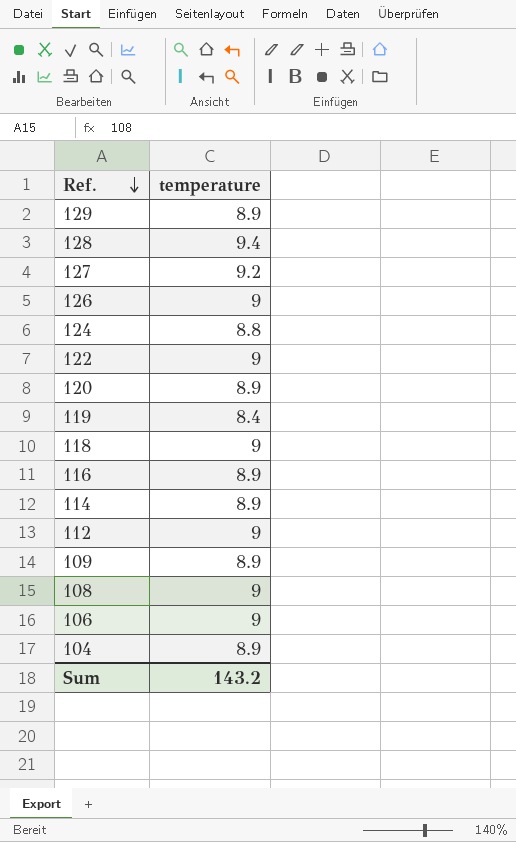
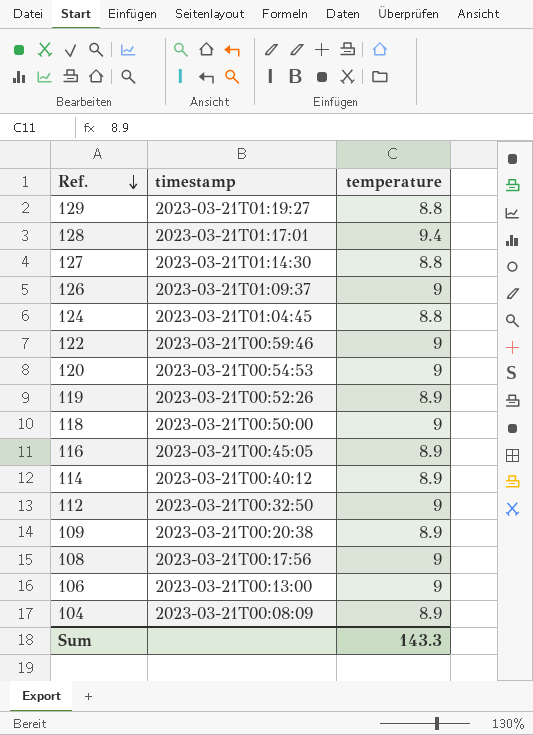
column timestamp | position: none -> 2
129 | temperature: 8.9 -> 8.8
127 | temperature: 9.2 -> 8.8
120 | temperature: 8.9 -> 9
119 | temperature: 8.4 -> 8.9
Sum | temperature: 143.2 -> 143.3

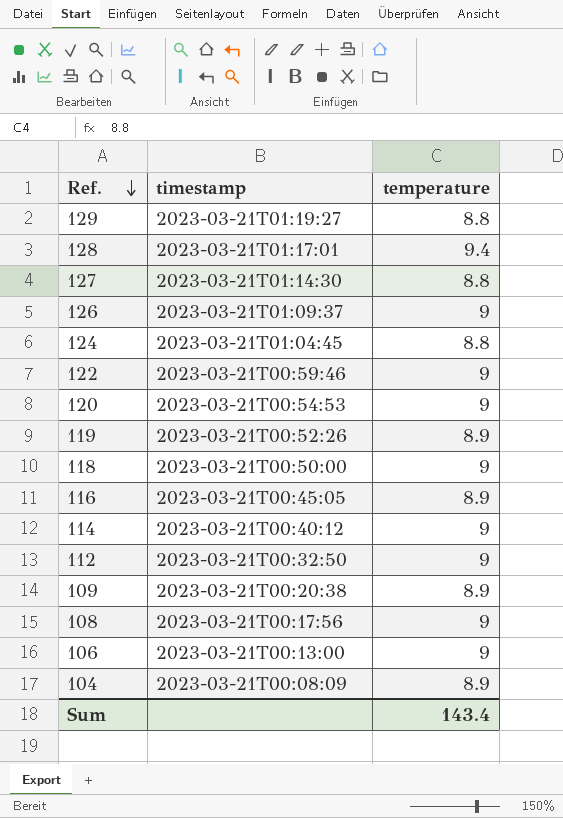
114 | temperature: 8.9 -> 9
Sum | temperature: 143.3 -> 143.4

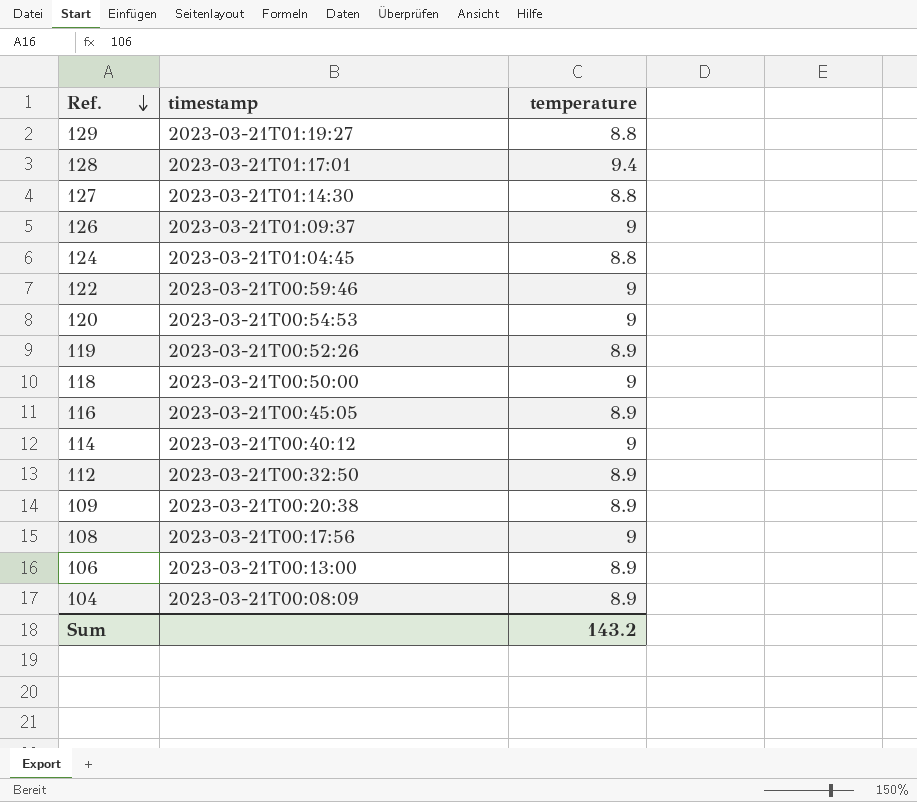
112 | temperature: 9 -> 8.9
106 | temperature: 9 -> 8.9
Sum | temperature: 143.4 -> 143.2

